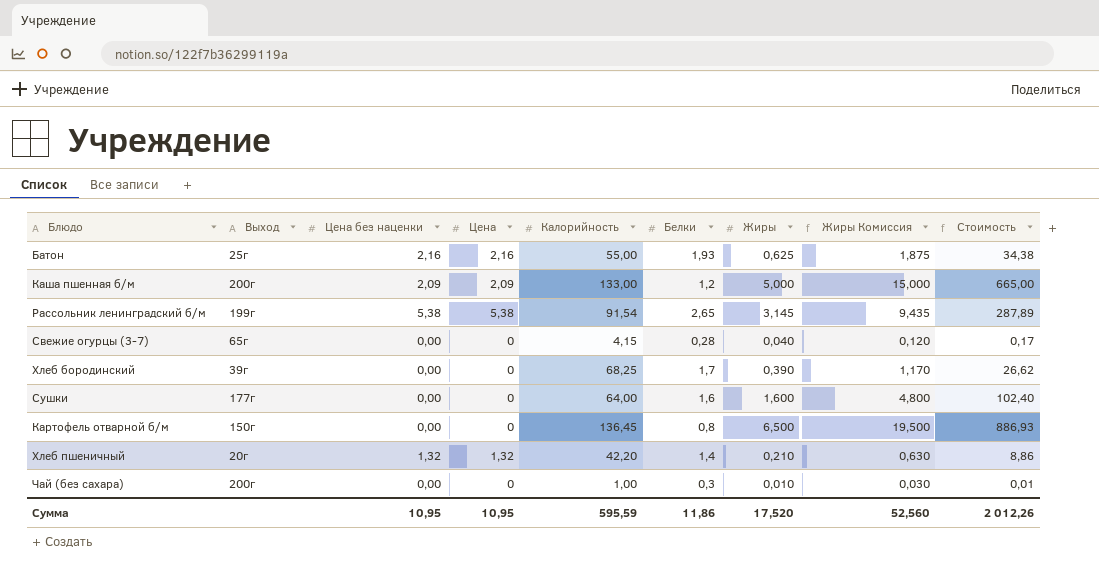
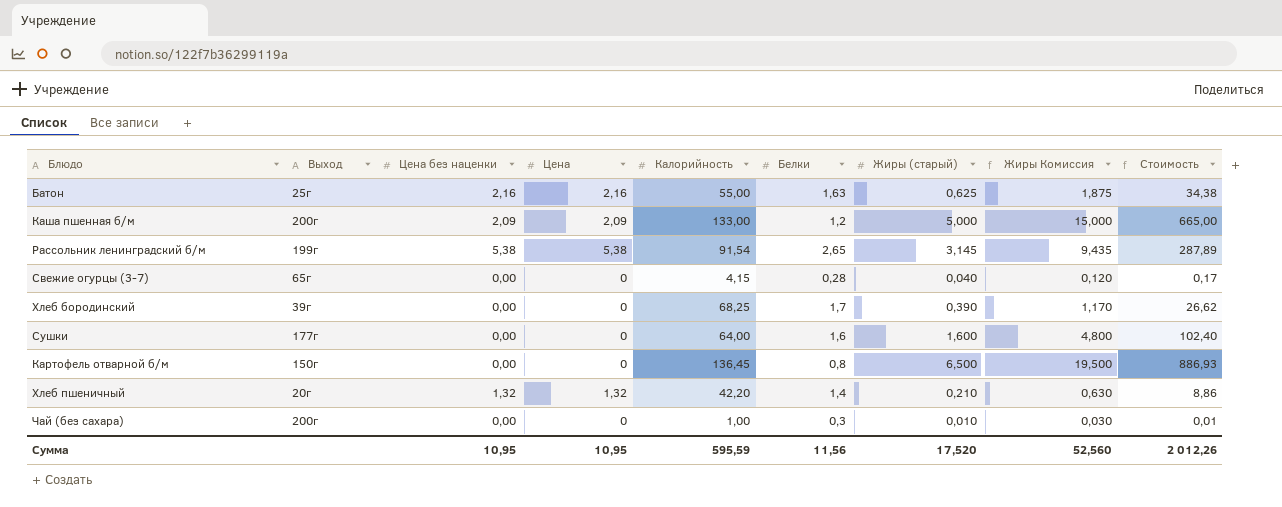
column name: Жиры -> Жиры (старый)
Батон | Белки: 1,93 -> 1,63
Сумма | Белки: 11,86 -> 11,56

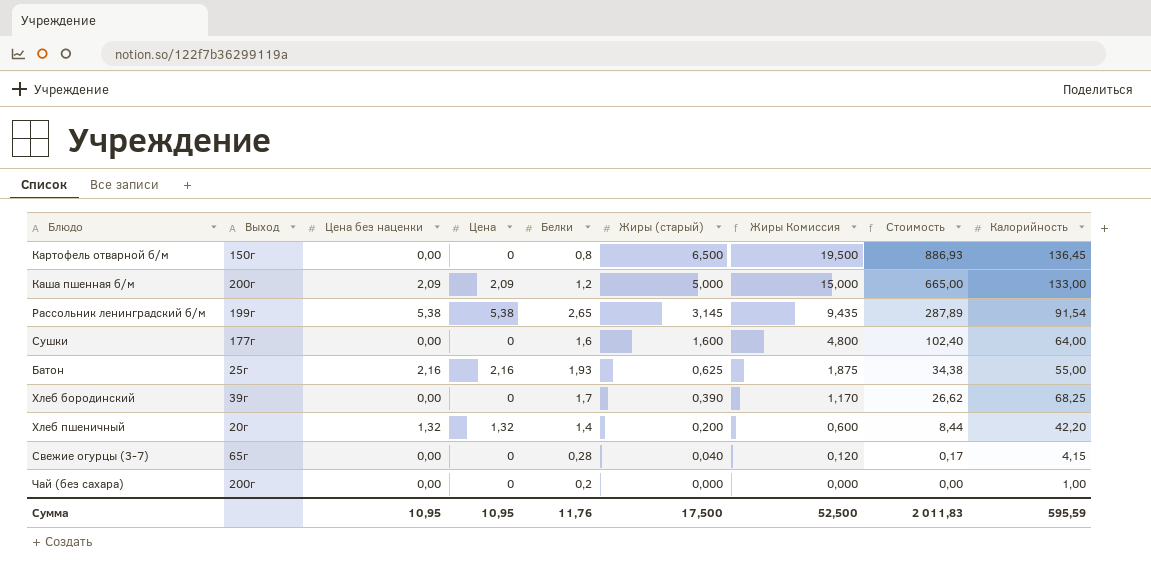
row order: none -> Жиры (старый) descending
column Калорийность | position: 5 -> 9
Батон | Белки: 1,63 -> 1,93
Хлеб пшеничный | Жиры (старый): 0,210 -> 0,200
Хлеб пшеничный | Жиры Комиссия: 0,630 -> 0,600
Хлеб пшеничный | Стоимость: 8,86 -> 8,44
Чай (без сахара) | Белки: 0,3 -> 0,2
Чай (без сахара) | Жиры (старый): 0,010 -> 0,000
Чай (без сахара) | Жиры Комиссия: 0,030 -> 0,000
Чай (без сахара) | Стоимость: 0,01 -> 0,00
Сумма | Белки: 11,56 -> 11,76
Сумма | Жиры (старый): 17,520 -> 17,500
Сумма | Жиры Комиссия: 52,560 -> 52,500
Сумма | Стоимость: 2 012,26 -> 2 011,83

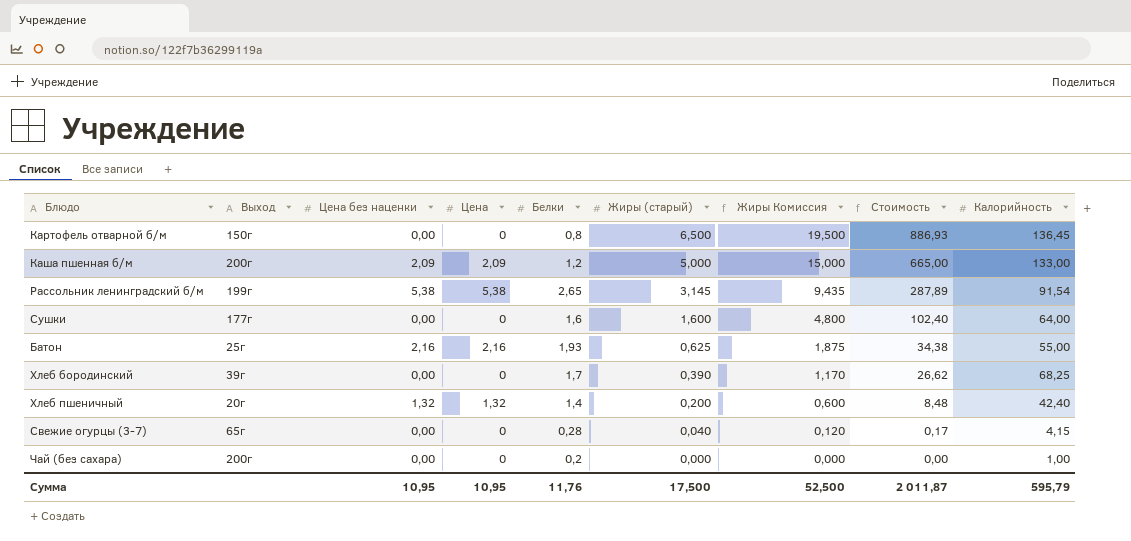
Хлеб пшеничный | Стоимость: 8,44 -> 8,48
Хлеб пшеничный | Калорийность: 42,20 -> 42,40
Сумма | Стоимость: 2 011,83 -> 2 011,87
Сумма | Калорийность: 595,59 -> 595,79

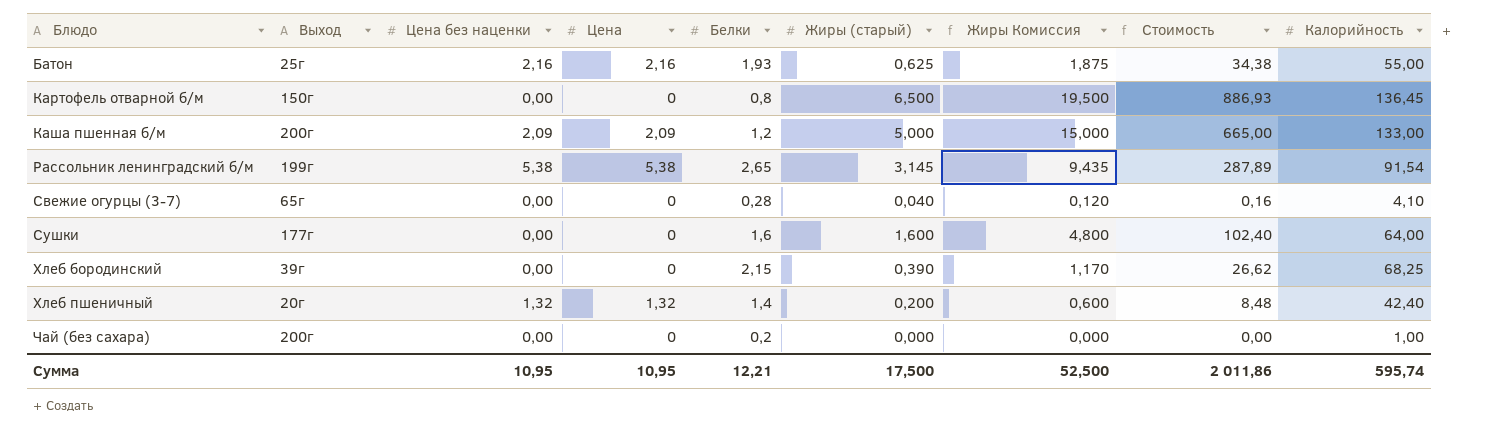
row order: Жиры (старый) descending -> Блюдо ascending
Свежие огурцы (3-7) | Стоимость: 0,17 -> 0,16
Свежие огурцы (3-7) | Калорийность: 4,15 -> 4,10
Хлеб бородинский | Белки: 1,7 -> 2,15
Сумма | Белки: 11,76 -> 12,21
Сумма | Стоимость: 2 011,87 -> 2 011,86
Сумма | Калорийность: 595,79 -> 595,74

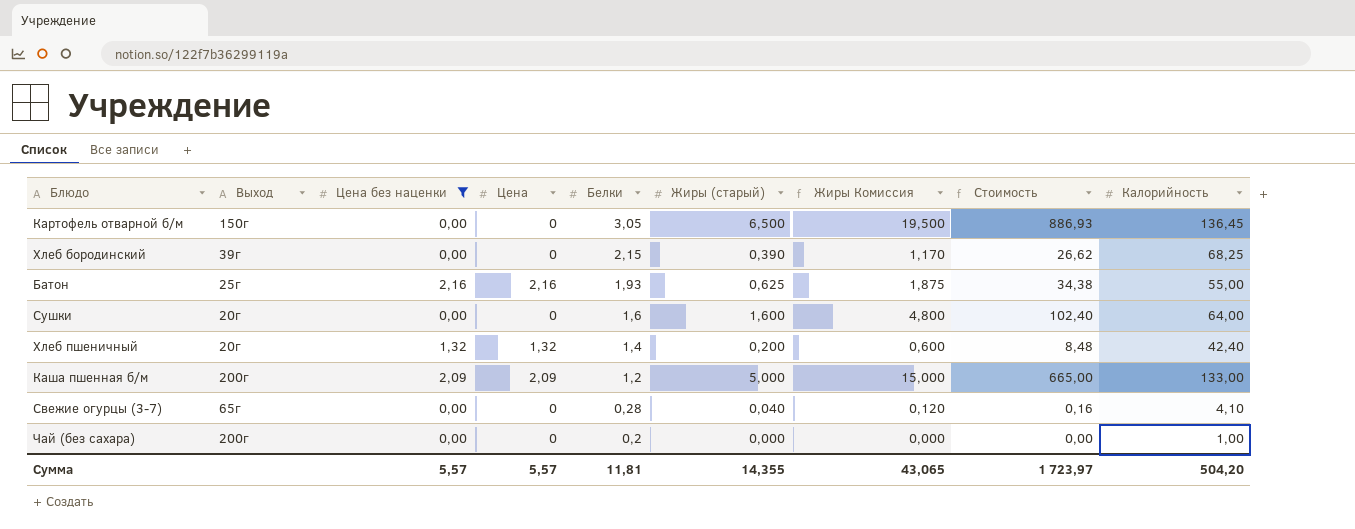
filter: none -> Цена без наценки != 5,38
row order: Блюдо ascending -> Белки descending
Картофель отварной б/м | Белки: 0,8 -> 3,05
Сушки | Выход: 177г -> 20г
Сумма | Цена без наценки: 10,95 -> 5,57
Сумма | Цена: 10,95 -> 5,57
Сумма | Белки: 12,21 -> 11,81
Сумма | Жиры (старый): 17,500 -> 14,355
Сумма | Жиры Комиссия: 52,500 -> 43,065
Сумма | Стоимость: 2 011,86 -> 1 723,97
Сумма | Калорийность: 595,74 -> 504,20

